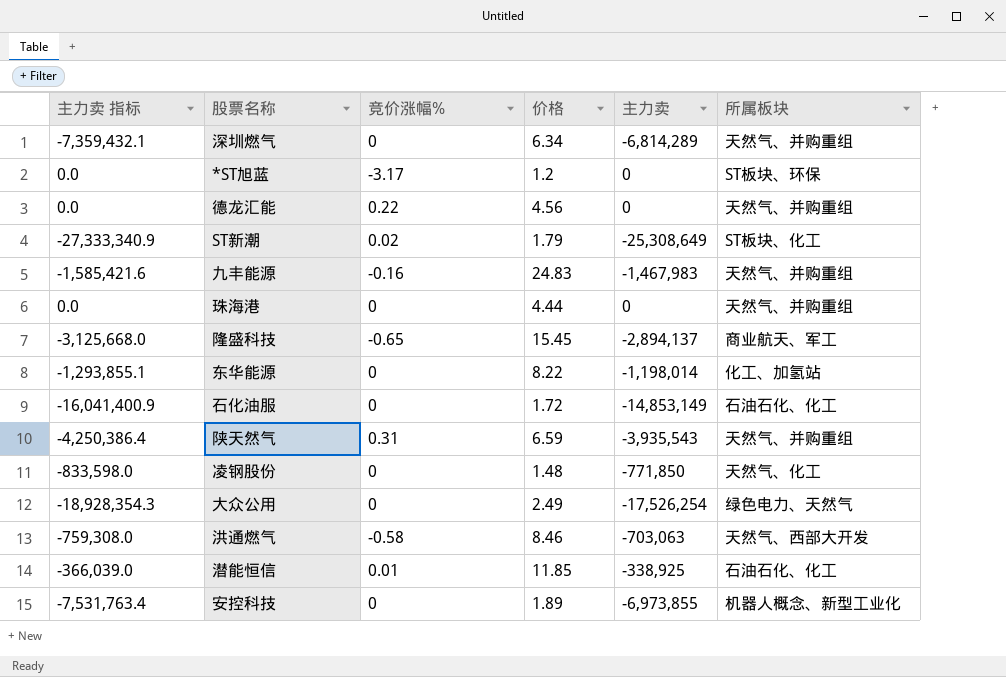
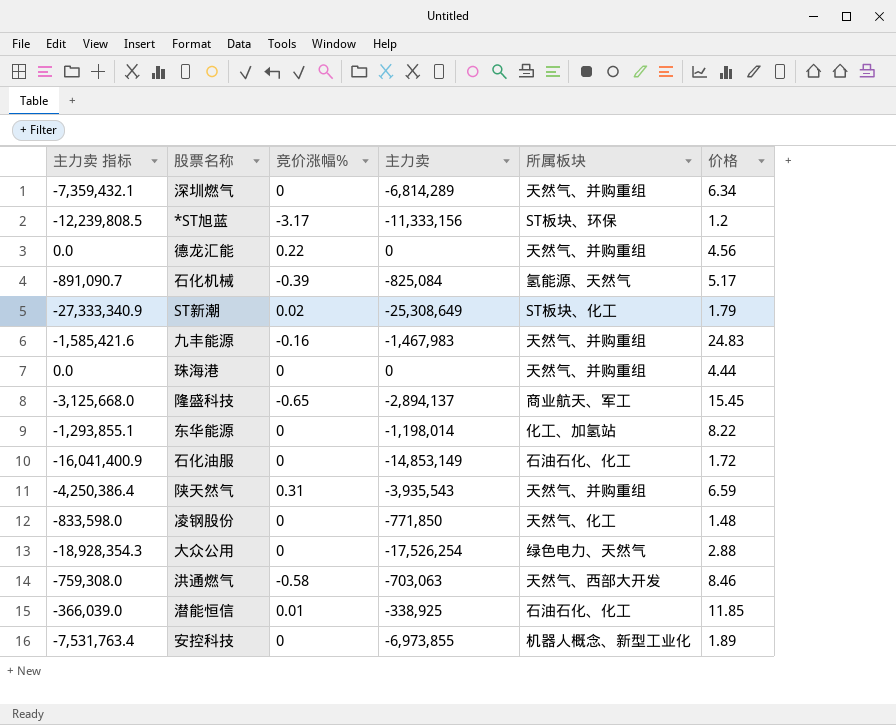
column 价格 | position: 4 -> 6
*ST旭蓝 | 主力卖 指标: 0.0 -> -12,239,808.5
*ST旭蓝 | 主力卖: 0 -> -11,333,156
row 石化机械: none -> -891,090.7 | -0.39 | -825,084 | 氢能源、天然气 | 5.17
大众公用 | 价格: 2.49 -> 2.88

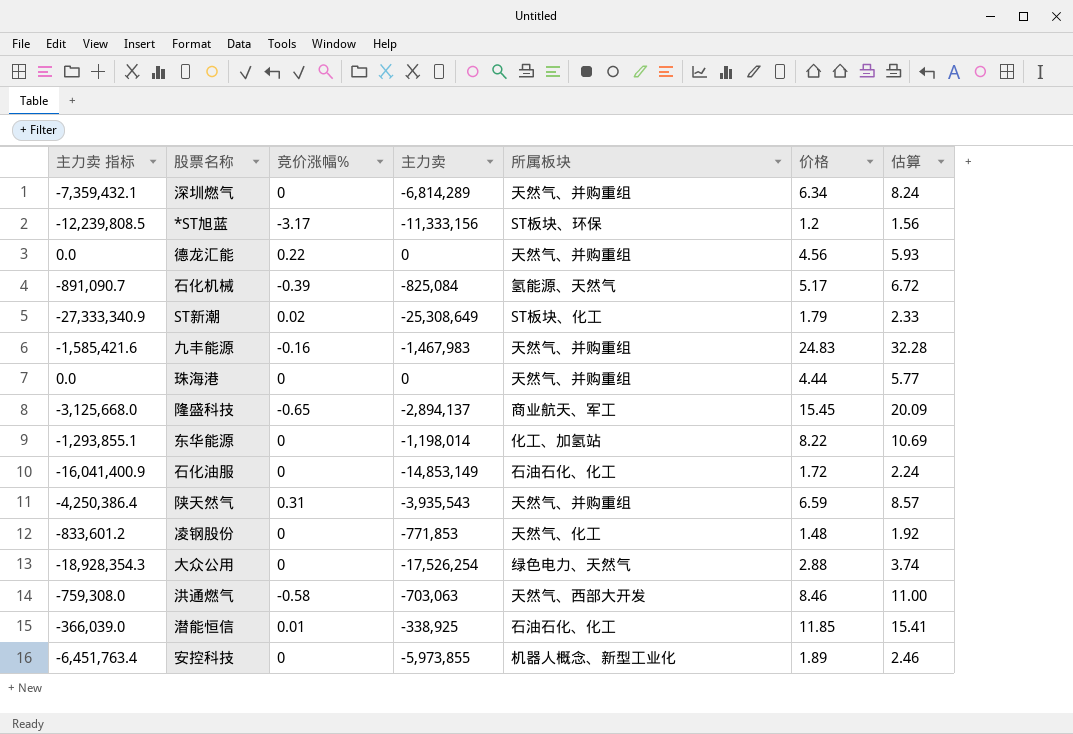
column 估算 | formula: none -> [价格] * 1.3
凌钢股份 | 主力卖 指标: -833,598.0 -> -833,601.2
凌钢股份 | 主力卖: -771,850 -> -771,853
安控科技 | 主力卖 指标: -7,531,763.4 -> -6,451,763.4
安控科技 | 主力卖: -6,973,855 -> -5,973,855

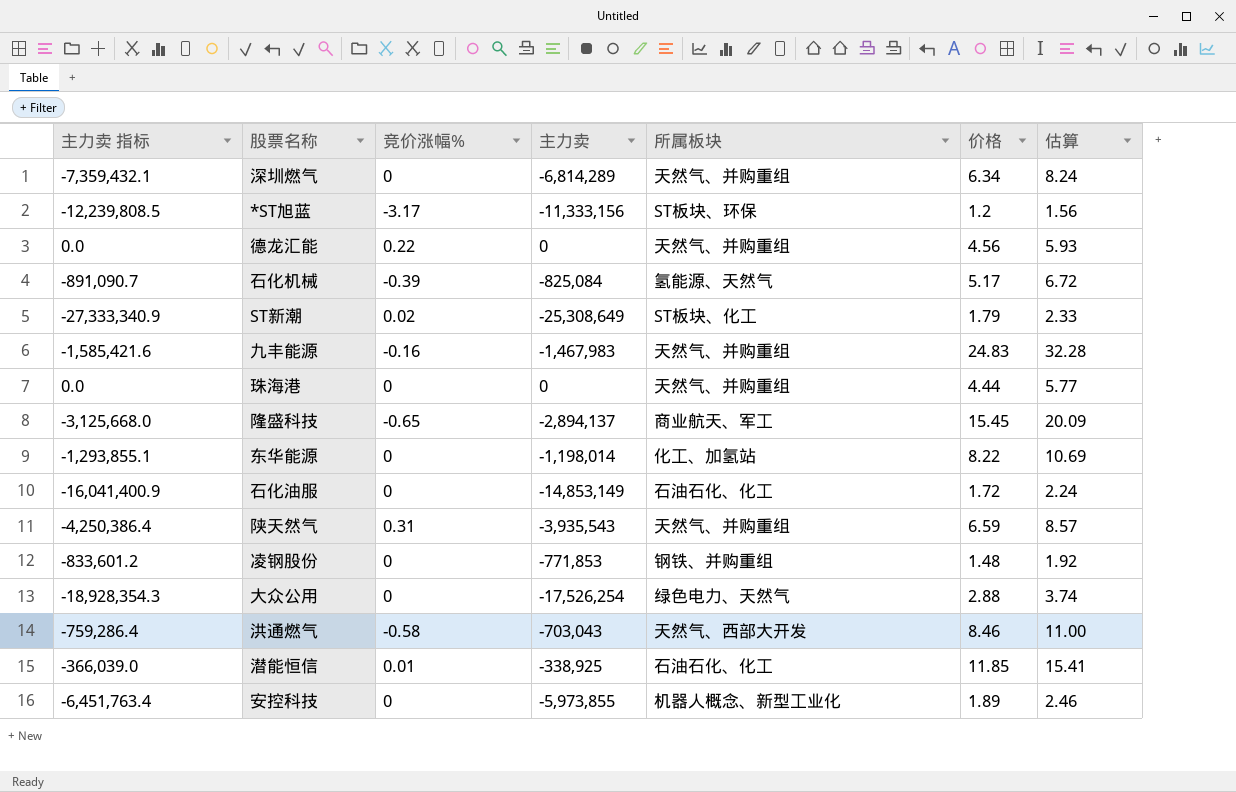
凌钢股份 | 所属板块: 天然气、化工 -> 钢铁、并购重组
洪通燃气 | 主力卖 指标: -759,308.0 -> -759,286.4
洪通燃气 | 主力卖: -703,063 -> -703,043

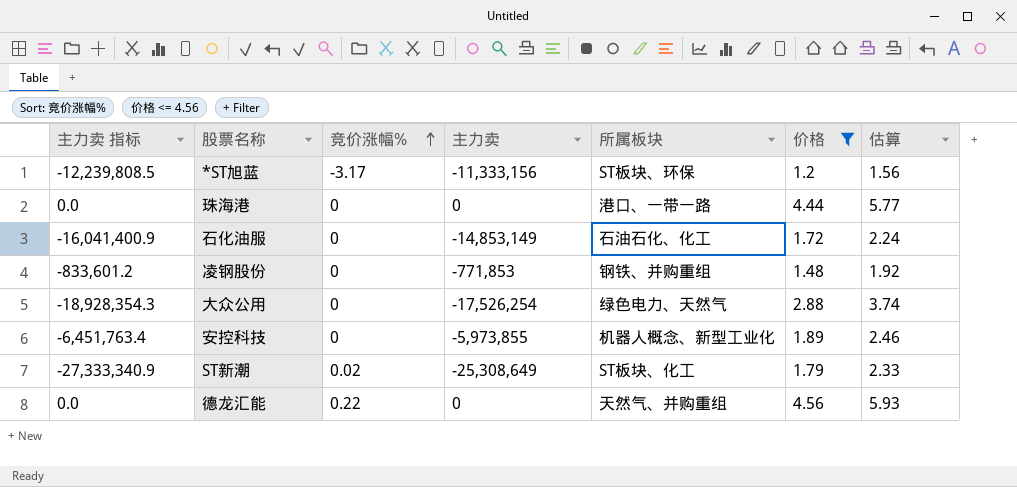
filter: none -> 价格 <= 4.56
row order: none -> 竞价涨幅% ascending
珠海港 | 所属板块: 天然气、并购重组 -> 港口、一带一路

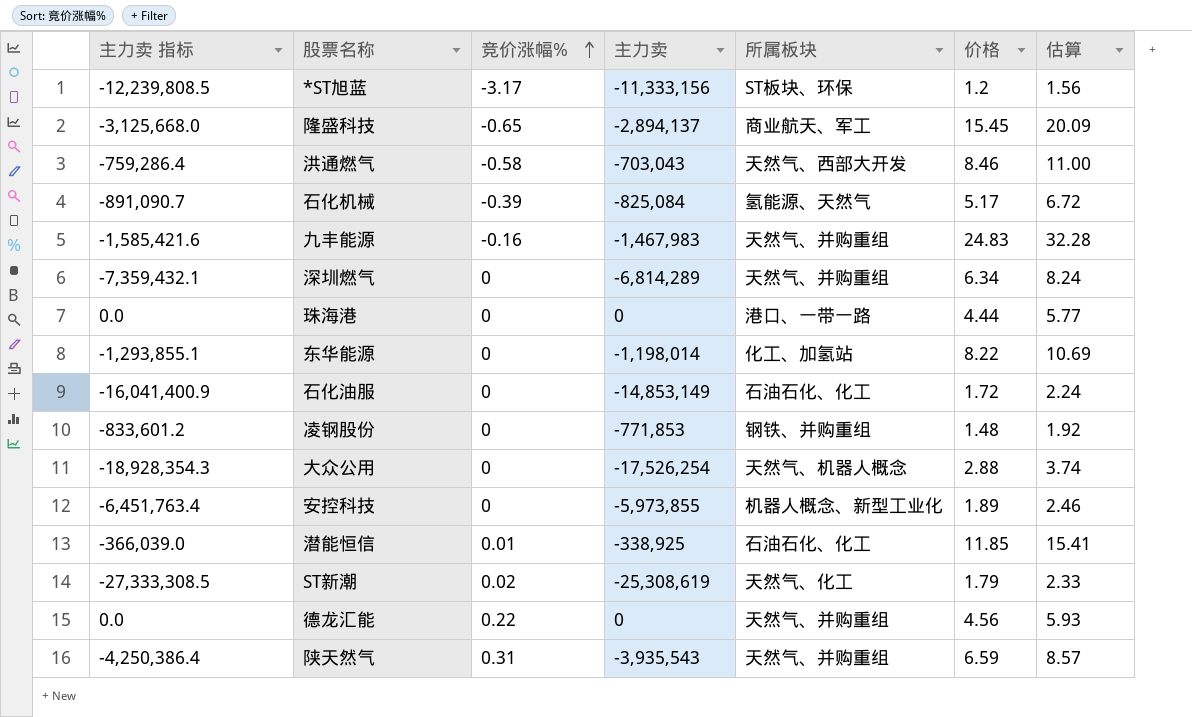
filter: 价格 <= 4.56 -> none
大众公用 | 所属板块: 绿色电力、天然气 -> 天然气、机器人概念
ST新潮 | 主力卖 指标: -27,333,340.9 -> -27,333,308.5
ST新潮 | 主力卖: -25,308,649 -> -25,308,619
ST新潮 | 所属板块: ST板块、化工 -> 天然气、化工

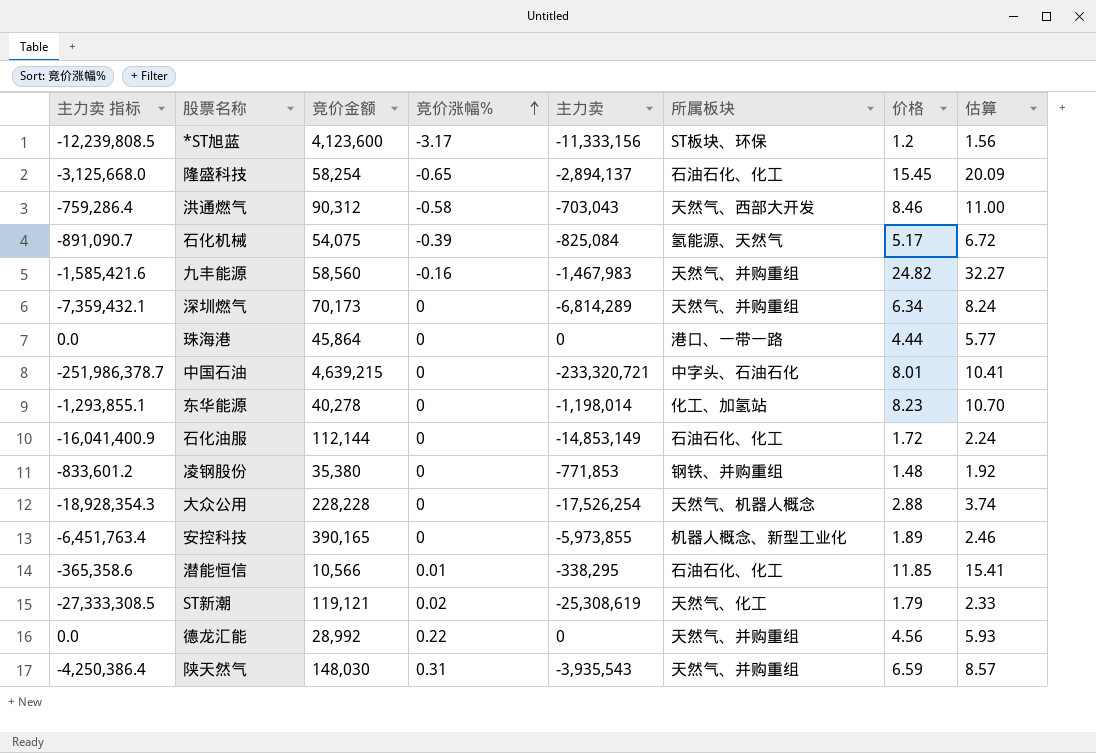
column 竞价金额 | position: none -> 3
隆盛科技 | 所属板块: 商业航天、军工 -> 石油石化、化工
九丰能源 | 价格: 24.83 -> 24.82
九丰能源 | 估算: 32.28 -> 32.27
row 中国石油: none -> -251,986,378.7 | 4,639,215 | 0 | -233,320,721 | 中字头、石油石化 | 8.01 | 10.41
东华能源 | 价格: 8.22 -> 8.23
东华能源 | 估算: 10.69 -> 10.70
潜能恒信 | 主力卖 指标: -366,039.0 -> -365,358.6
潜能恒信 | 主力卖: -338,925 -> -338,295

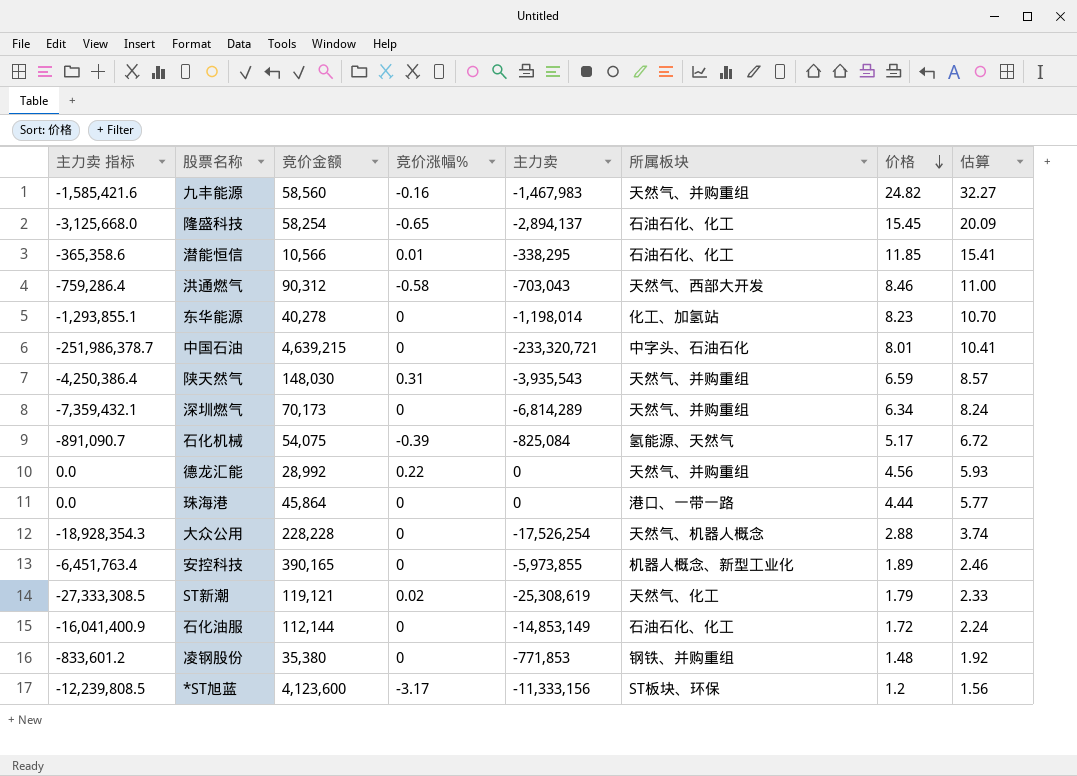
row order: 竞价涨幅% ascending -> 价格 descending

